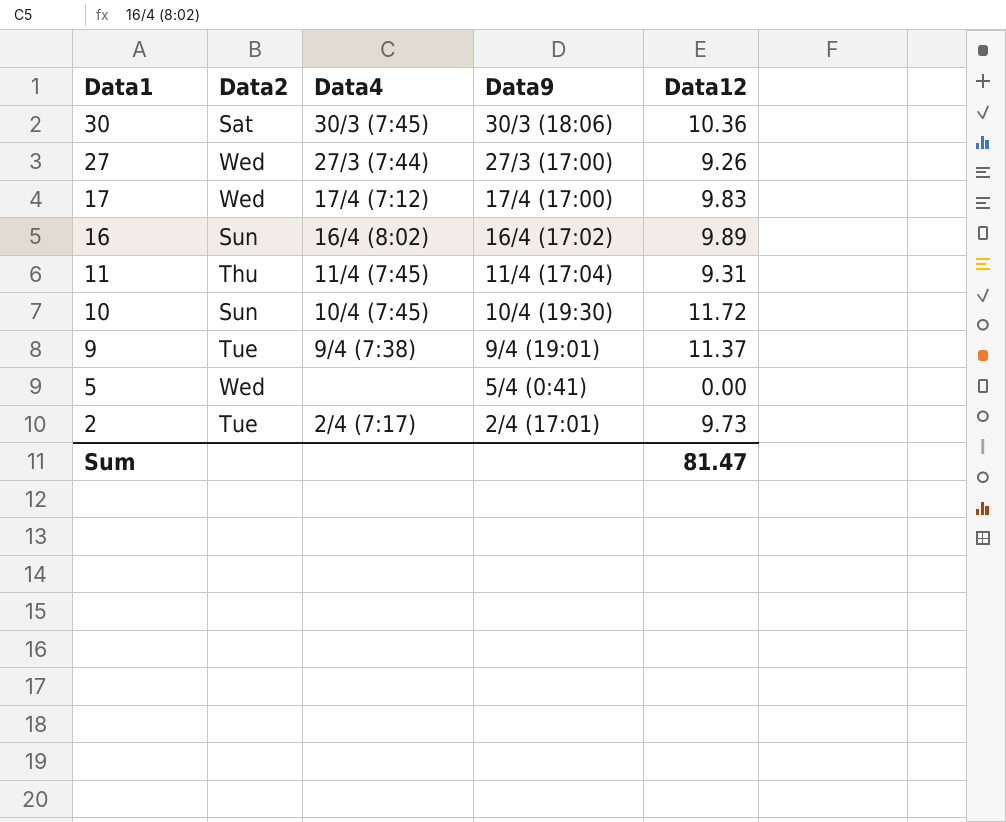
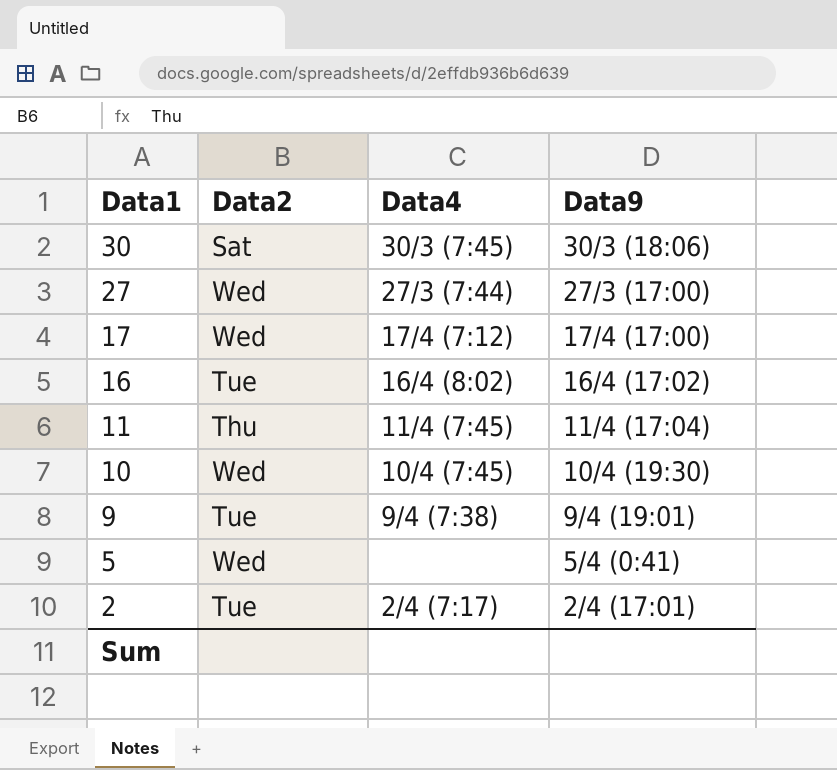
column Data12 | position: 5 -> none
16 | Data2: Sun -> Tue
10 | Data2: Sun -> Wed

